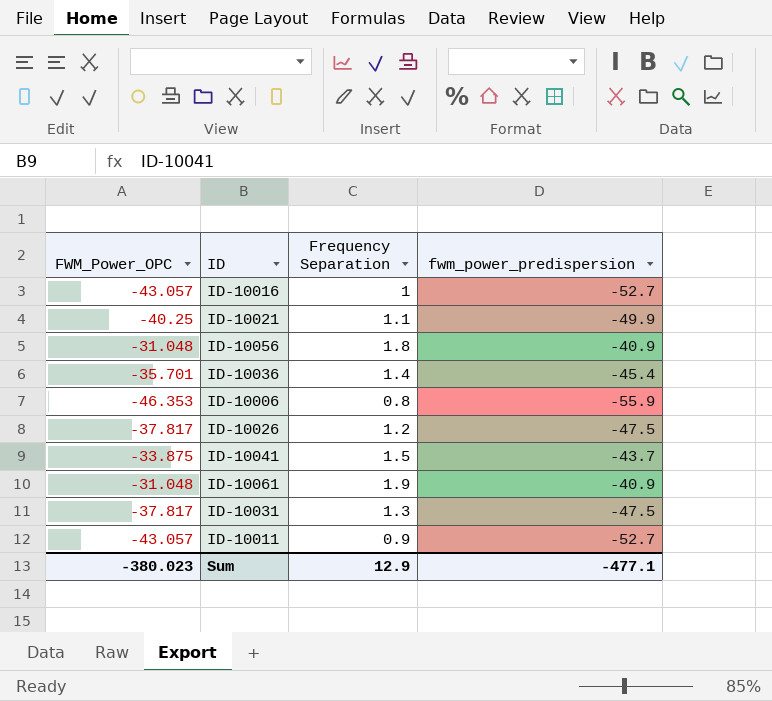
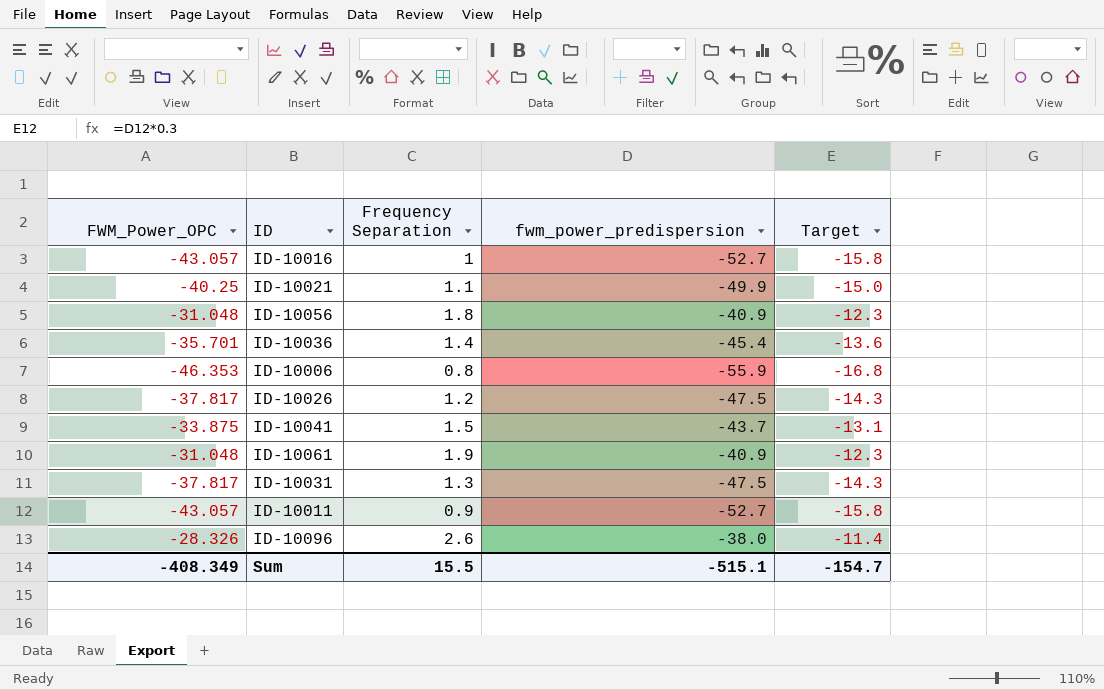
column Target | formula: none -> [fwm_power_predispersion] * 0.3
row ID-10096: none -> -28.326 | 2.6 | -38.0 | -11.4
Sum | FWM_Power_OPC: -380.023 -> -408.349
Sum | Frequency Separation: 12.9 -> 15.5
Sum | fwm_power_predispersion: -477.1 -> -515.1

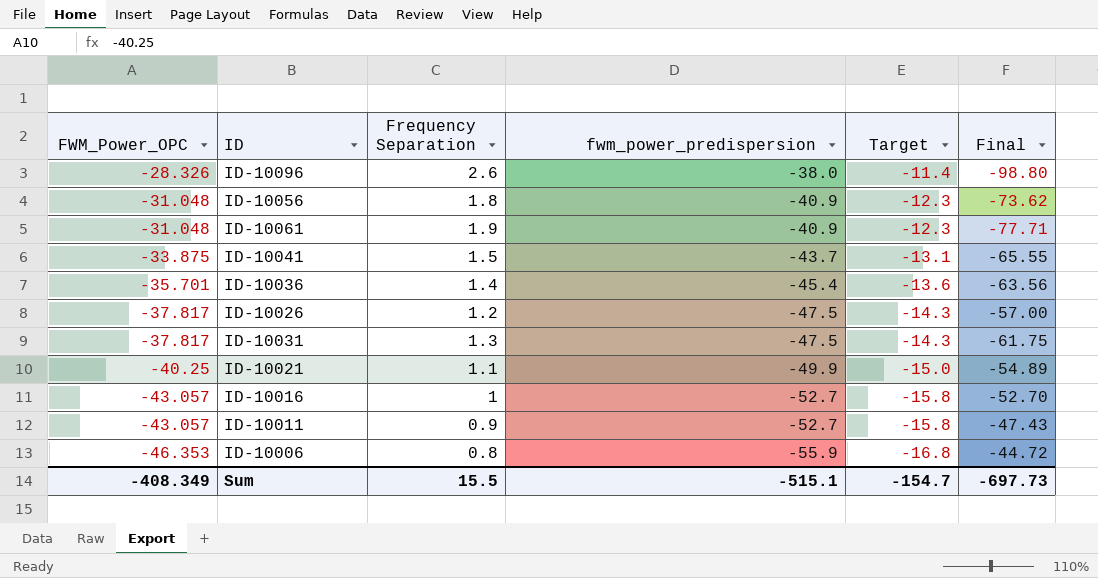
row order: none -> FWM_Power_OPC descending
column Final | formula: none -> [Frequency Separation] * [fwm_power_predispersion]

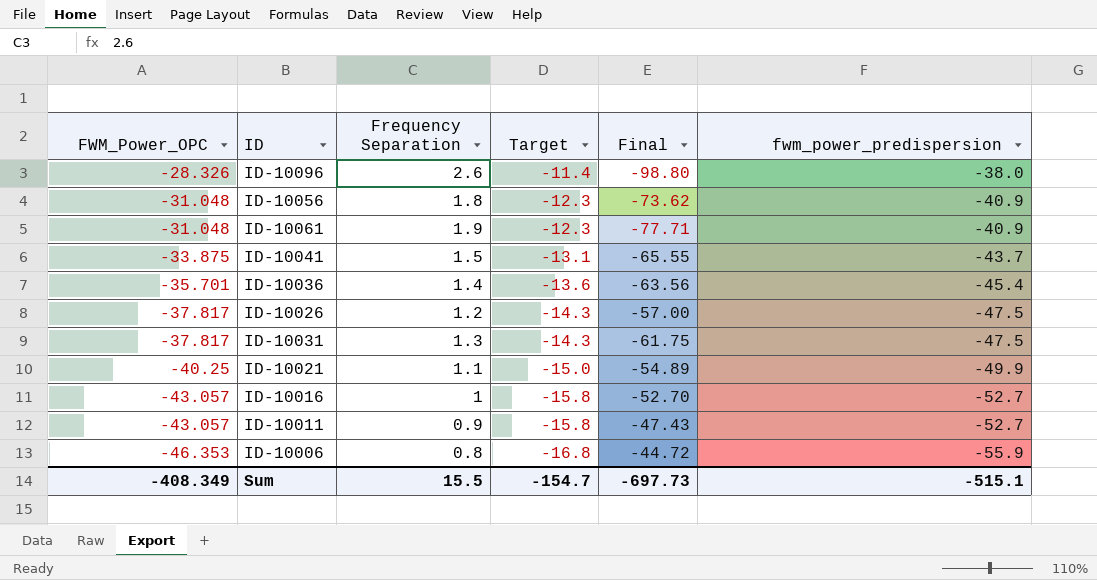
column fwm_power_predispersion | position: 4 -> 6

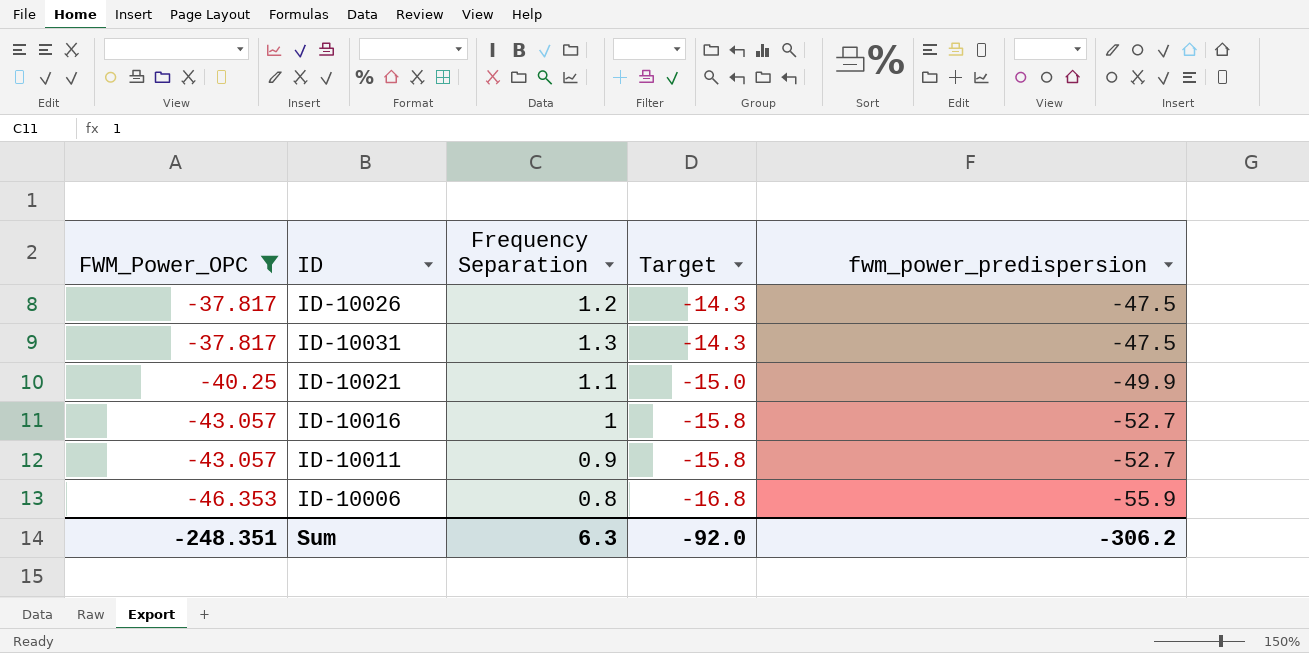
filter: none -> FWM_Power_OPC <= -37.817
column Final | formula: [Frequency Separation] * [fwm_power_predispersion] -> none
Sum | FWM_Power_OPC: -408.349 -> -248.351
Sum | Frequency Separation: 15.5 -> 6.3
Sum | Target: -154.7 -> -92.0
Sum | fwm_power_predispersion: -515.1 -> -306.2

